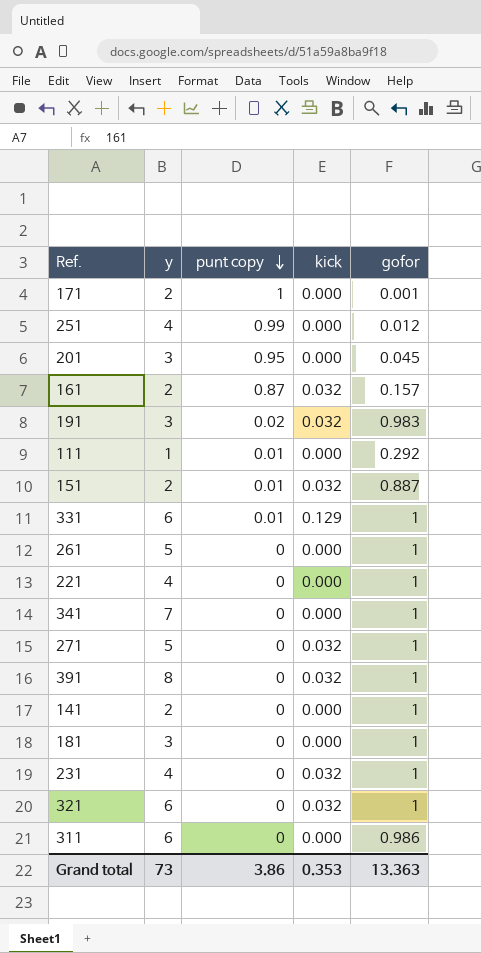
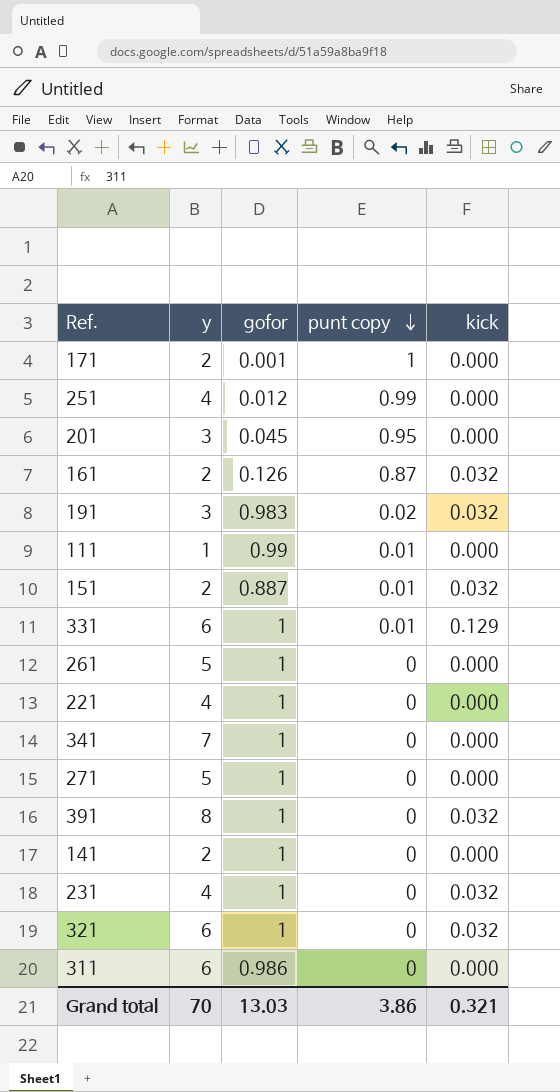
column gofor | position: 5 -> 3
row 181: 3 | 0 | 0.000 | 1 -> none
161 | gofor: 0.157 -> 0.126
111 | gofor: 0.292 -> 0.99
271 | kick: 0.032 -> 0.000
Grand total | y: 73 -> 70
Grand total | gofor: 13.363 -> 13.03
Grand total | kick: 0.353 -> 0.321

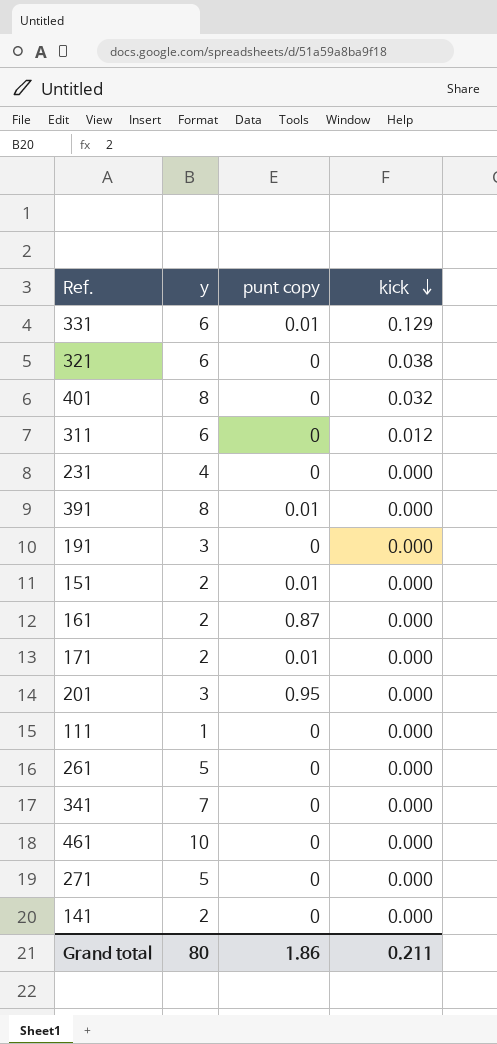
row order: punt copy descending -> kick descending
column gofor | position: 3 -> none
row 251: 4 | 0.012 | 0.99 | 0.000 -> none
row 221: 4 | 1 | 0 | 0.000 -> none
321 | kick: 0.032 -> 0.038
row 401: none -> 8 | 0 | 0.032
311 | kick: 0.000 -> 0.012
231 | kick: 0.032 -> 0.000
391 | punt copy: 0 -> 0.01
391 | kick: 0.032 -> 0.000
191 | punt copy: 0.02 -> 0
191 | kick: 0.032 -> 0.000
151 | kick: 0.032 -> 0.000
161 | kick: 0.032 -> 0.000
171 | punt copy: 1 -> 0.01
111 | punt copy: 0.01 -> 0
row 461: none -> 10 | 0 | 0.000
Grand total | y: 70 -> 80
Grand total | punt copy: 3.86 -> 1.86
Grand total | kick: 0.321 -> 0.211

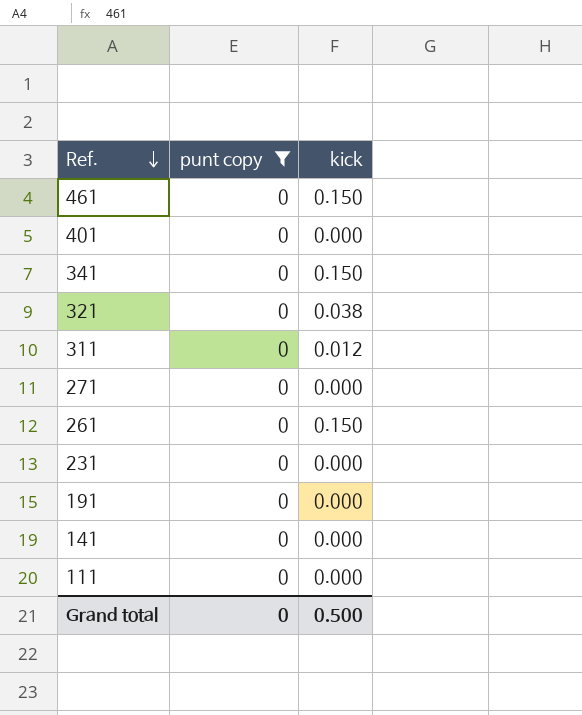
filter: none -> punt copy = 0
row order: kick descending -> Ref. descending
column y | position: 2 -> none
461 | kick: 0.000 -> 0.150
401 | kick: 0.032 -> 0.000
341 | kick: 0.000 -> 0.150
261 | kick: 0.000 -> 0.150
Grand total | punt copy: 1.86 -> 0
Grand total | kick: 0.211 -> 0.500

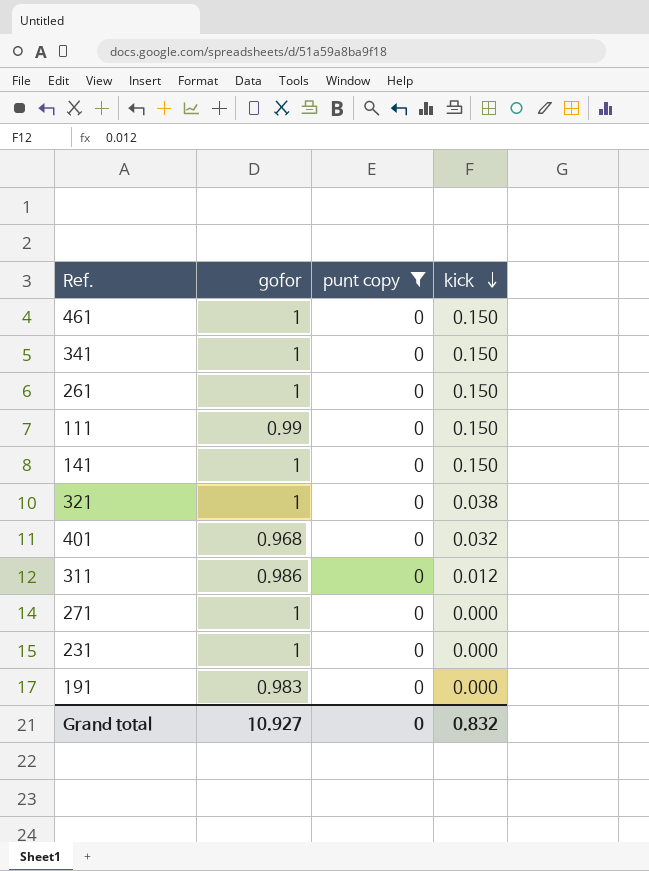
row order: Ref. descending -> kick descending
column gofor | position: none -> 2
111 | kick: 0.000 -> 0.150
141 | kick: 0.000 -> 0.150
401 | kick: 0.000 -> 0.032
Grand total | kick: 0.500 -> 0.832

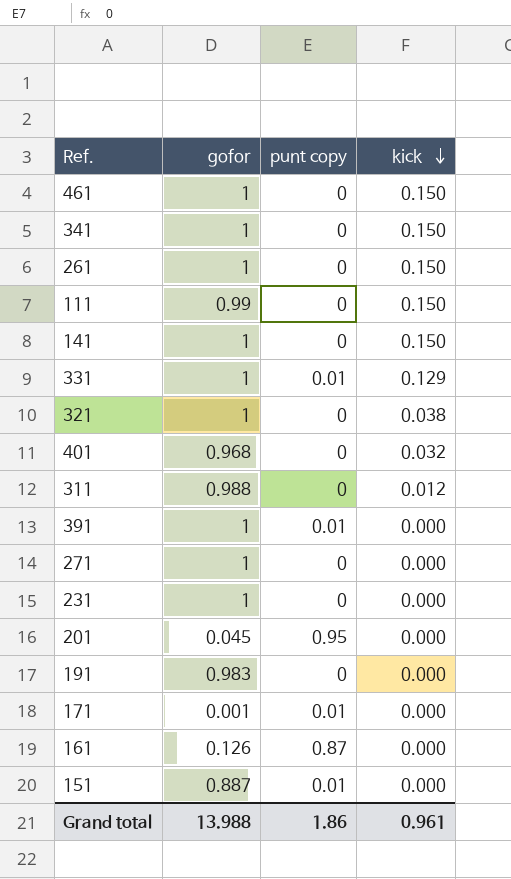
filter: punt copy = 0 -> none
311 | gofor: 0.986 -> 0.988
Grand total | gofor: 10.927 -> 13.988
Grand total | punt copy: 0 -> 1.86
Grand total | kick: 0.832 -> 0.961

